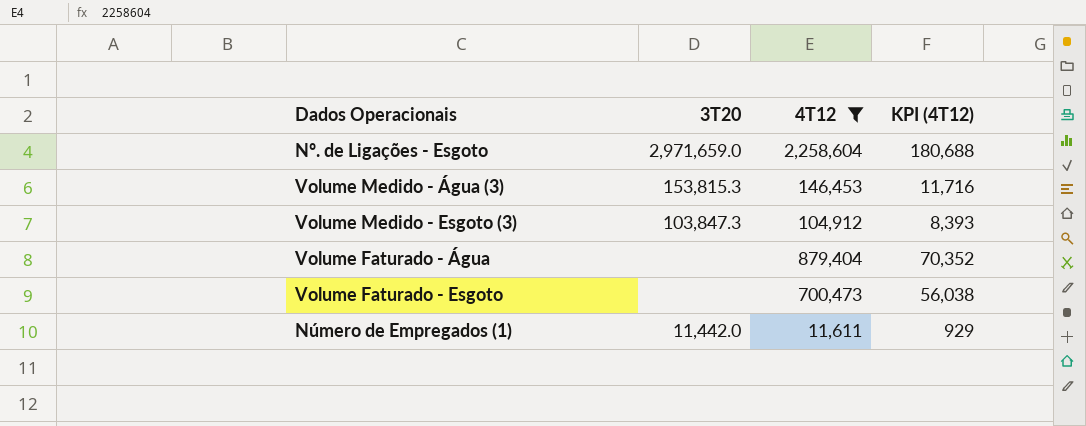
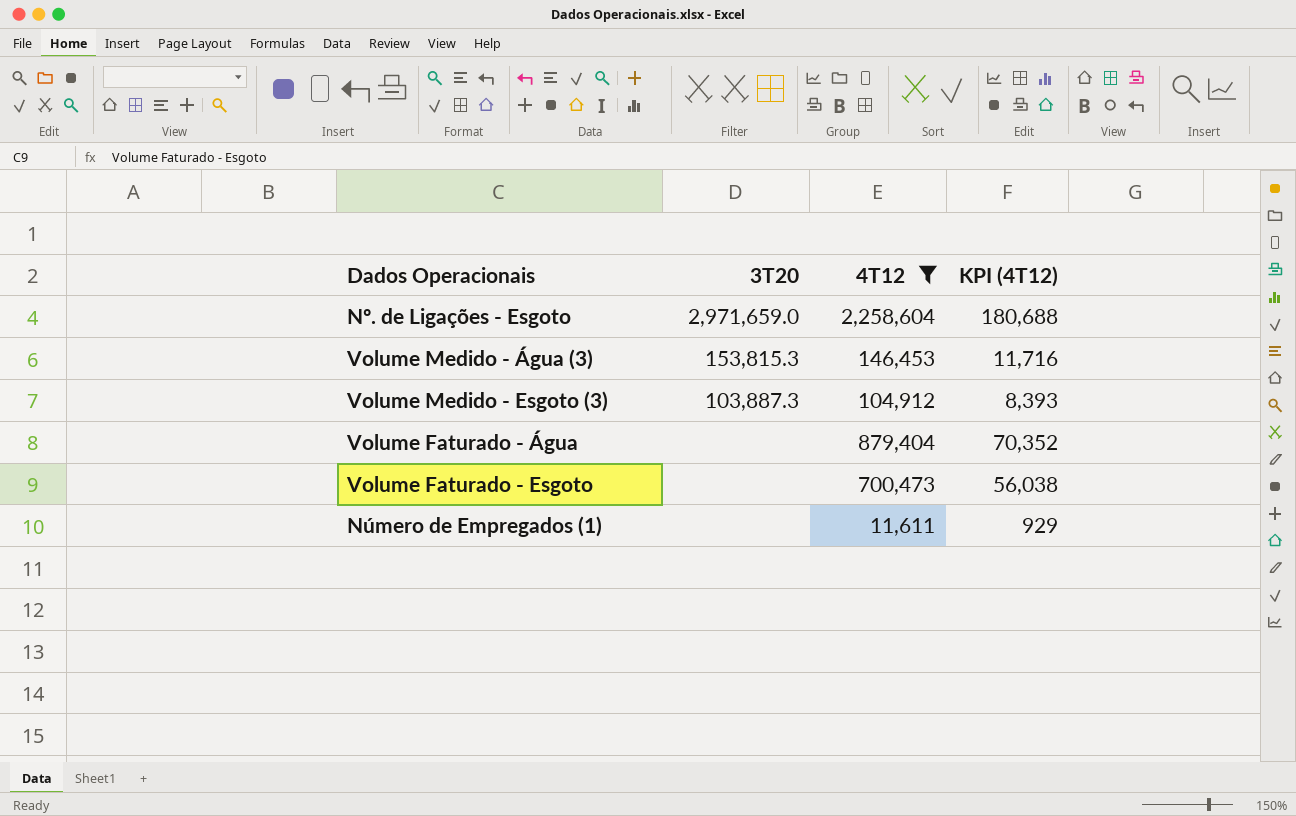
Volume Medido - Esgoto (3) | 3T20: 103,847.3 -> 103,887.3
Número de Empregados (1) | 3T20: 11,442.0 -> none

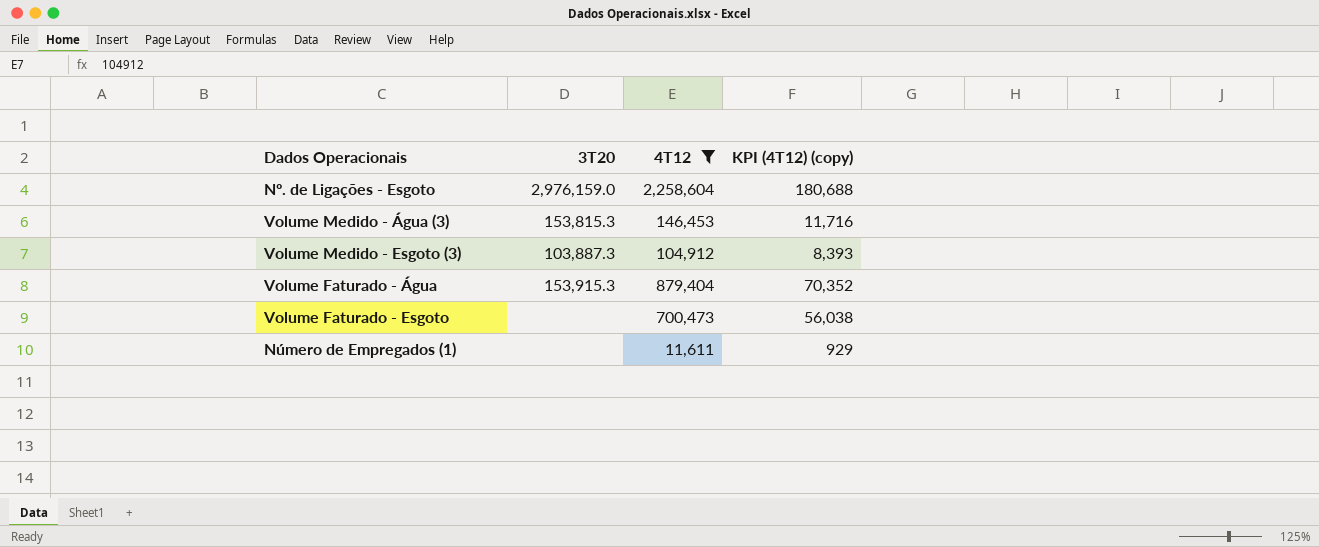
column name: KPI (4T12) -> KPI (4T12) (copy)
Nº. de Ligações - Esgoto | 3T20: 2,971,659.0 -> 2,976,159.0
Volume Faturado - Água | 3T20: none -> 153,915.3

